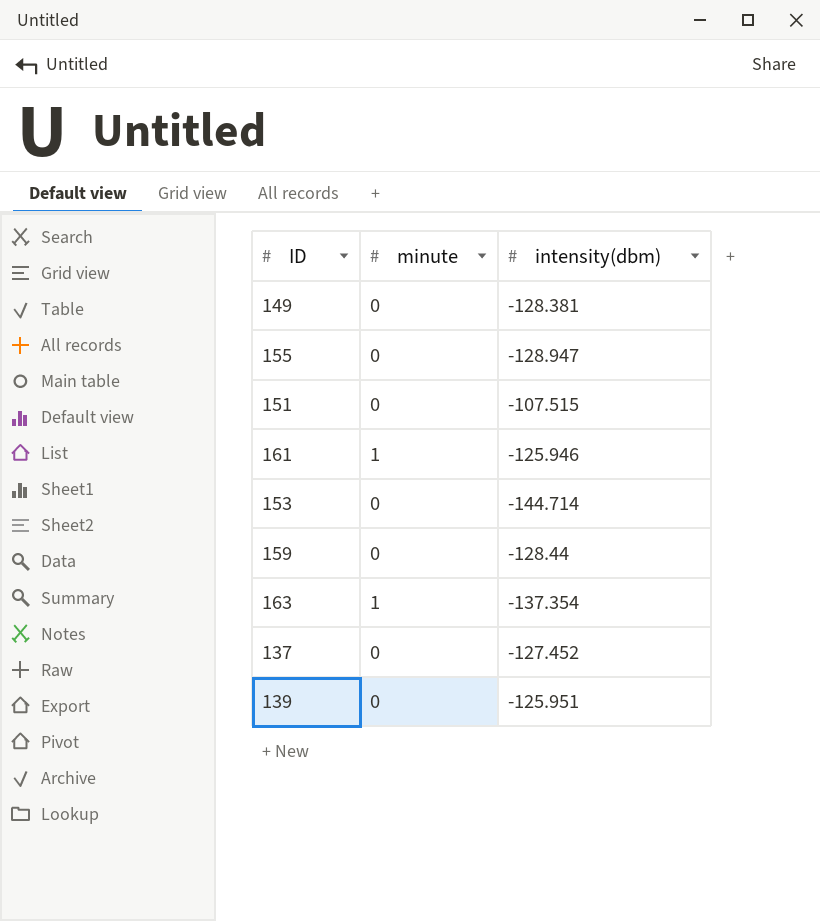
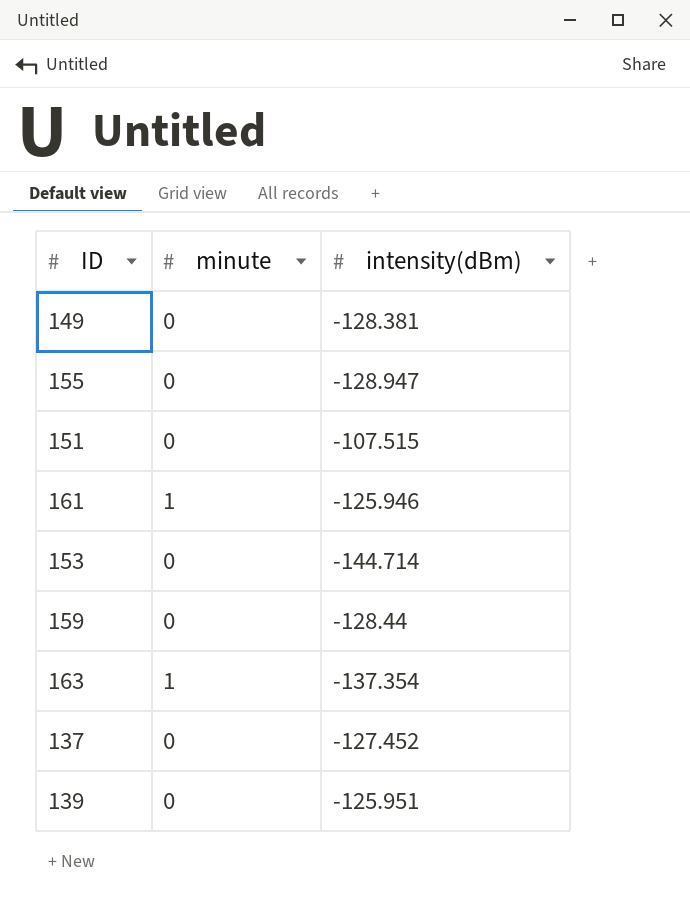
column name: intensity(dbm) -> intensity(dBm)

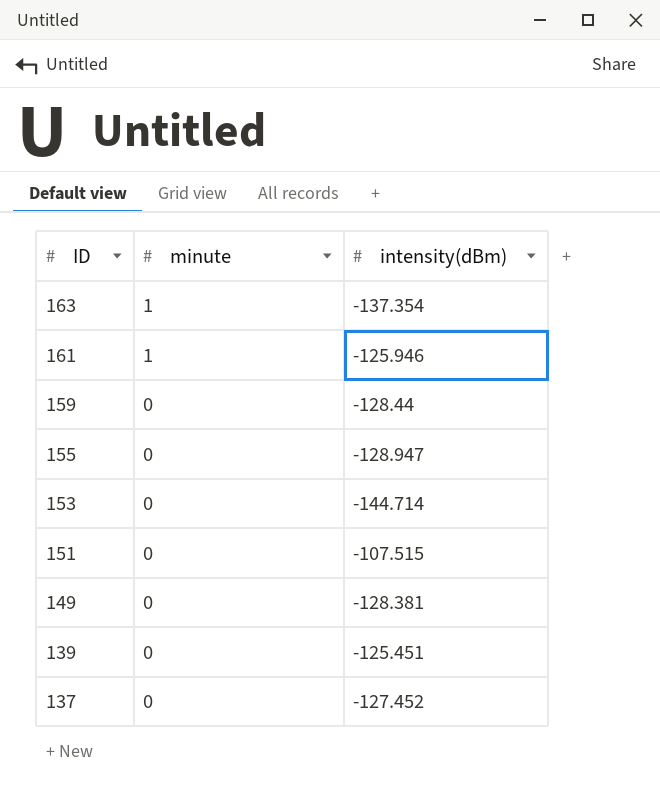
row order: none -> ID descending
139 | intensity(dBm): -125.951 -> -125.451

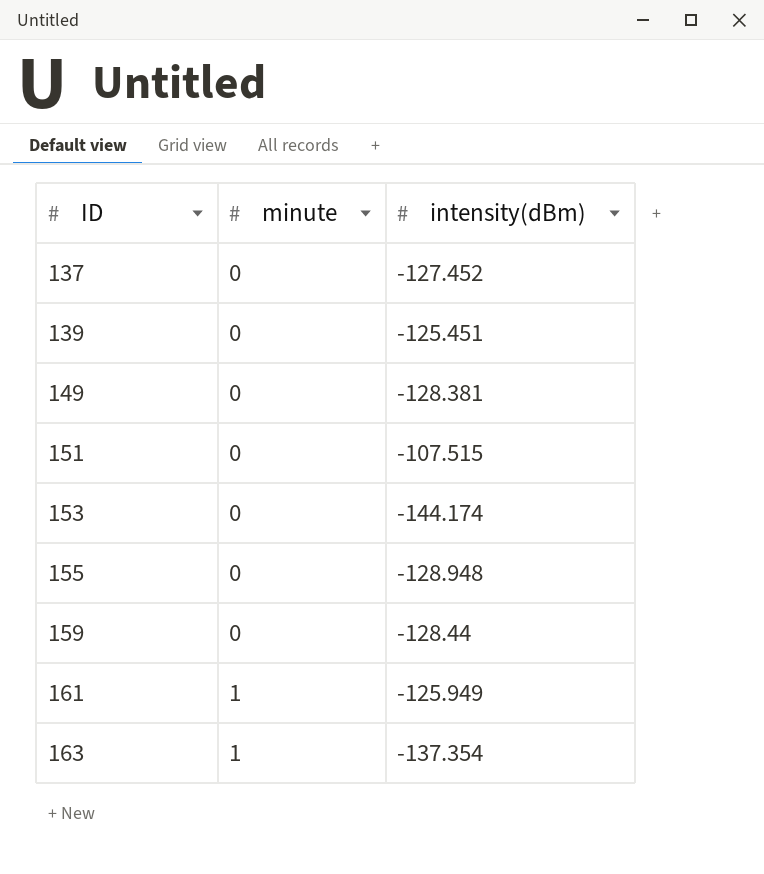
row order: ID descending -> ID ascending
153 | intensity(dBm): -144.714 -> -144.174
155 | intensity(dBm): -128.947 -> -128.948
161 | intensity(dBm): -125.946 -> -125.949

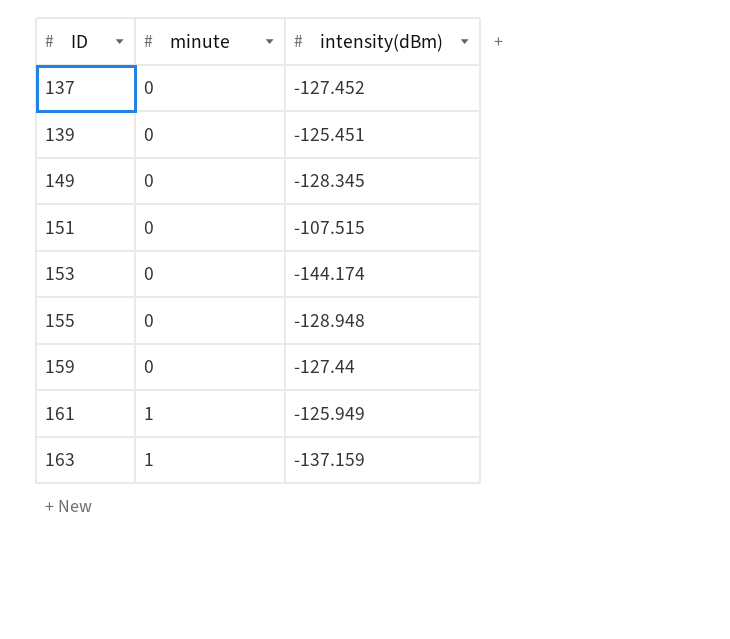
149 | intensity(dBm): -128.381 -> -128.345
159 | intensity(dBm): -128.44 -> -127.44
163 | intensity(dBm): -137.354 -> -137.159

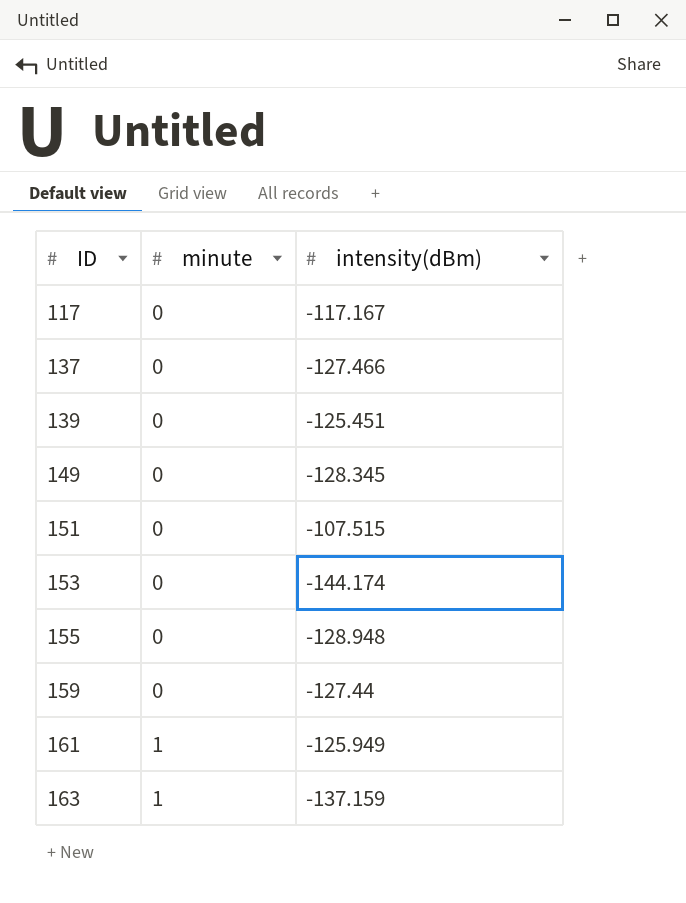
row 117: none -> 0 | -117.167
137 | intensity(dBm): -127.452 -> -127.466

